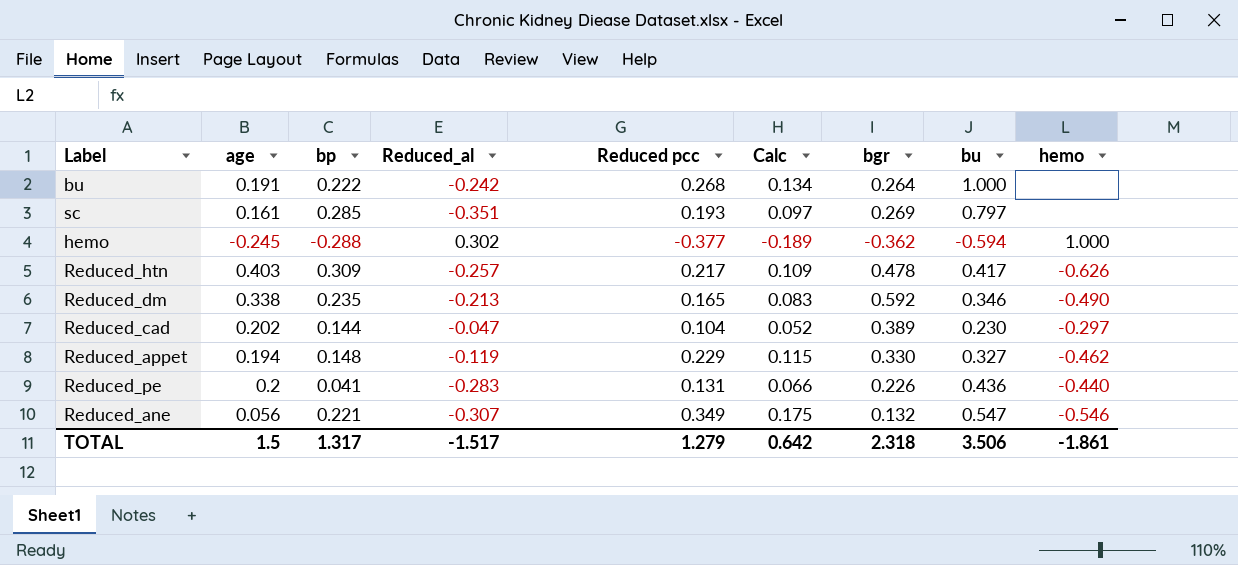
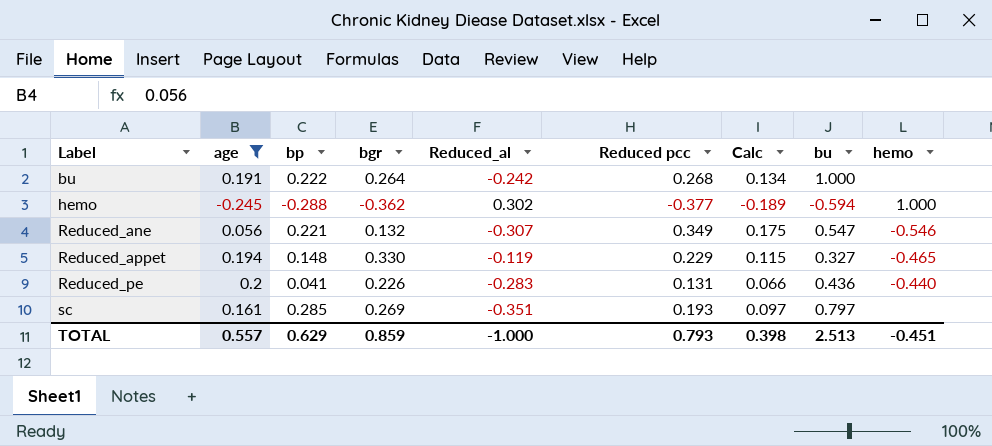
filter: none -> age <= 0.2
row order: none -> Label ascending
column bgr | position: 7 -> 4
Reduced_appet | hemo: -0.462 -> -0.465
TOTAL | age: 1.5 -> 0.557
TOTAL | bp: 1.317 -> 0.629
TOTAL | bgr: 2.318 -> 0.859
TOTAL | Reduced_al: -1.517 -> -1.000
TOTAL | Reduced pcc: 1.279 -> 0.793
TOTAL | Calc: 0.642 -> 0.398
TOTAL | bu: 3.506 -> 2.513
TOTAL | hemo: -1.861 -> -0.451

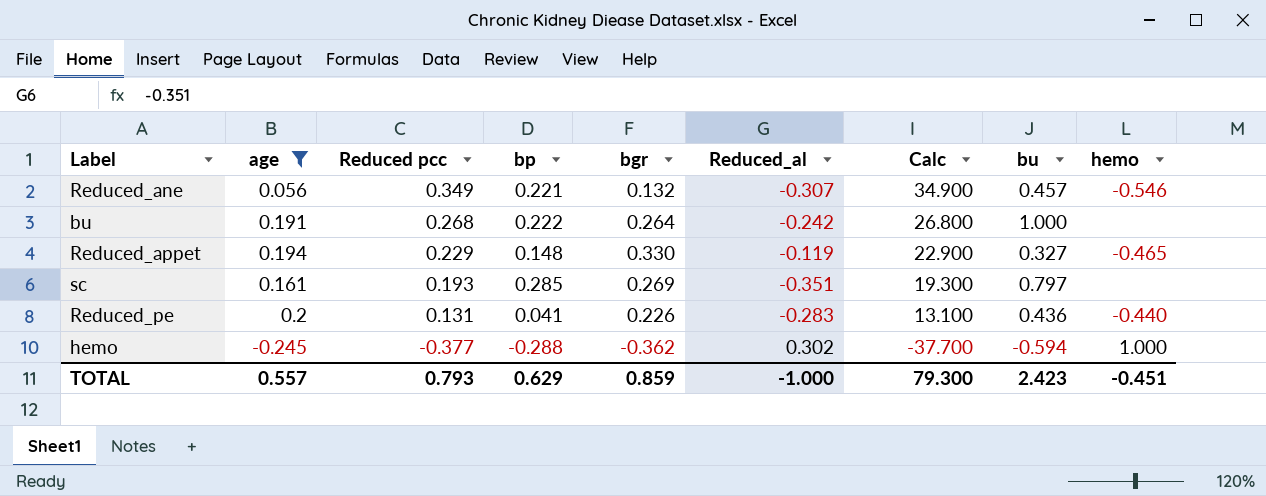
row order: Label ascending -> Reduced pcc descending
column Reduced pcc | position: 6 -> 3
column Calc | formula: [Reduced pcc] * 0.5 -> [Reduced pcc] * 100
Reduced_ane | bu: 0.547 -> 0.457
TOTAL | Calc: 0.398 -> 79.300
TOTAL | bu: 2.513 -> 2.423

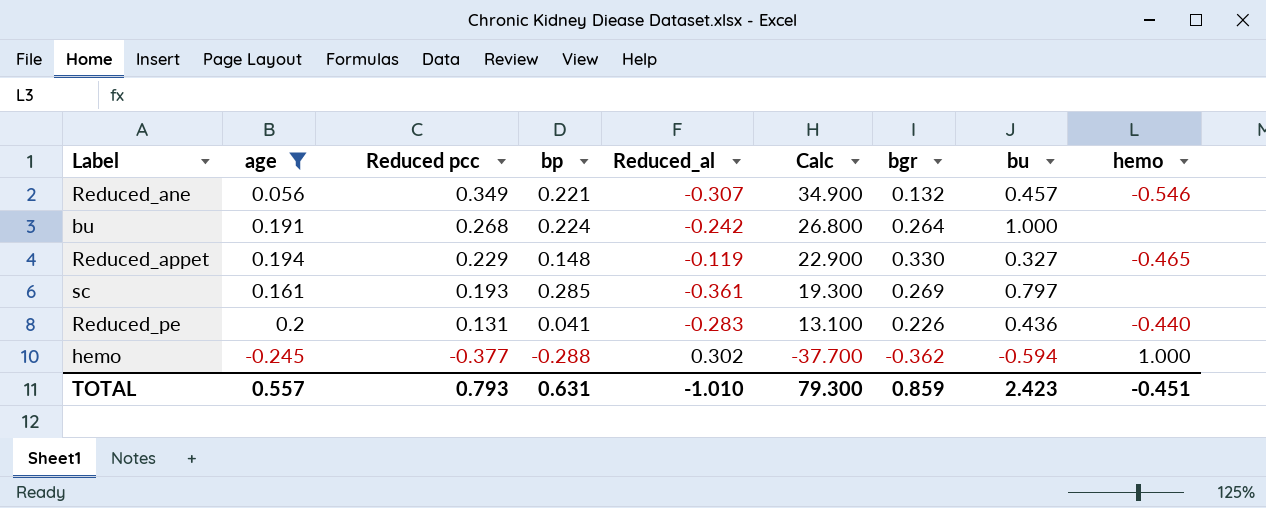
column bgr | position: 5 -> 7
bu | bp: 0.222 -> 0.224
sc | Reduced_al: -0.351 -> -0.361
TOTAL | bp: 0.629 -> 0.631
TOTAL | Reduced_al: -1.000 -> -1.010

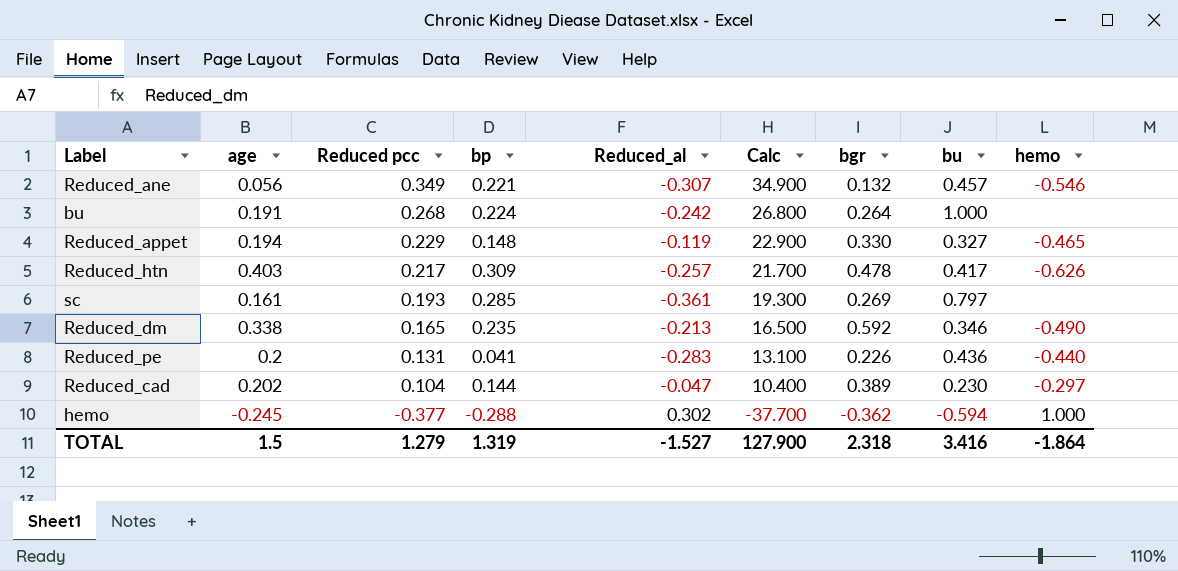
filter: age <= 0.2 -> none
TOTAL | age: 0.557 -> 1.5
TOTAL | Reduced pcc: 0.793 -> 1.279
TOTAL | bp: 0.631 -> 1.319
TOTAL | Reduced_al: -1.010 -> -1.527
TOTAL | Calc: 79.300 -> 127.900
TOTAL | bgr: 0.859 -> 2.318
TOTAL | bu: 2.423 -> 3.416
TOTAL | hemo: -0.451 -> -1.864

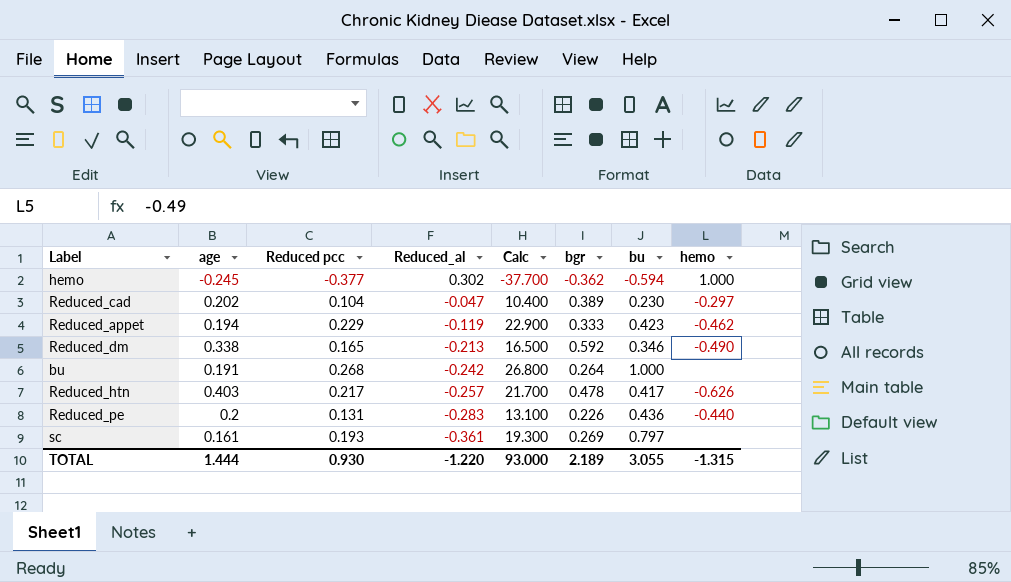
row order: Reduced pcc descending -> Reduced_al descending
column bp | position: 4 -> none
row Reduced_ane: 0.056 | 0.349 | 0.221 | -0.307 | 34.900 | 0.132 | 0.457 | -0.546 -> none
Reduced_appet | bgr: 0.330 -> 0.333
Reduced_appet | bu: 0.327 -> 0.423
Reduced_appet | hemo: -0.465 -> -0.462
TOTAL | age: 1.5 -> 1.444
TOTAL | Reduced pcc: 1.279 -> 0.930
TOTAL | Reduced_al: -1.527 -> -1.220
TOTAL | Calc: 127.900 -> 93.000
TOTAL | bgr: 2.318 -> 2.189
TOTAL | bu: 3.416 -> 3.055
TOTAL | hemo: -1.864 -> -1.315

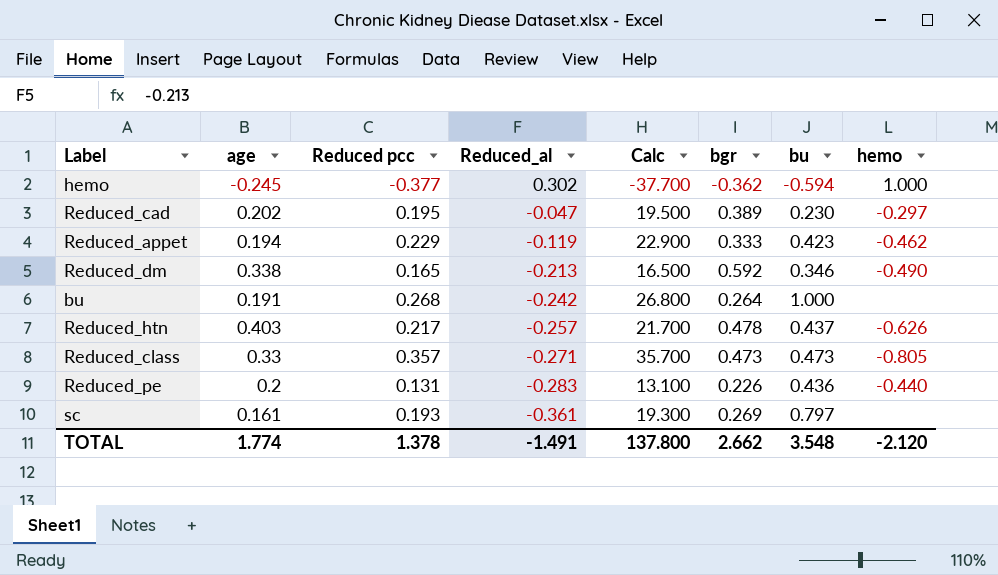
Reduced_cad | Reduced pcc: 0.104 -> 0.195
Reduced_cad | Calc: 10.400 -> 19.500
Reduced_htn | bu: 0.417 -> 0.437
row Reduced_class: none -> 0.33 | 0.357 | -0.271 | 35.700 | 0.473 | 0.473 | -0.805
TOTAL | age: 1.444 -> 1.774
TOTAL | Reduced pcc: 0.930 -> 1.378
TOTAL | Reduced_al: -1.220 -> -1.491
TOTAL | Calc: 93.000 -> 137.800
TOTAL | bgr: 2.189 -> 2.662
TOTAL | bu: 3.055 -> 3.548
TOTAL | hemo: -1.315 -> -2.120

